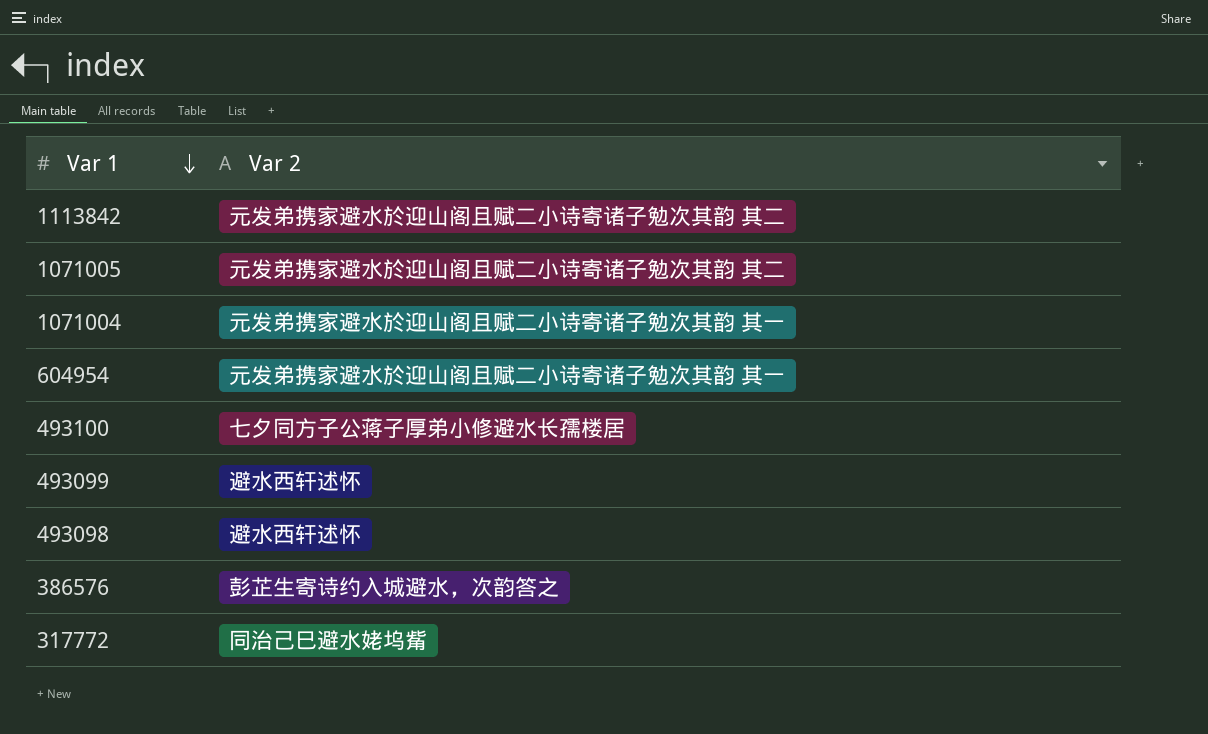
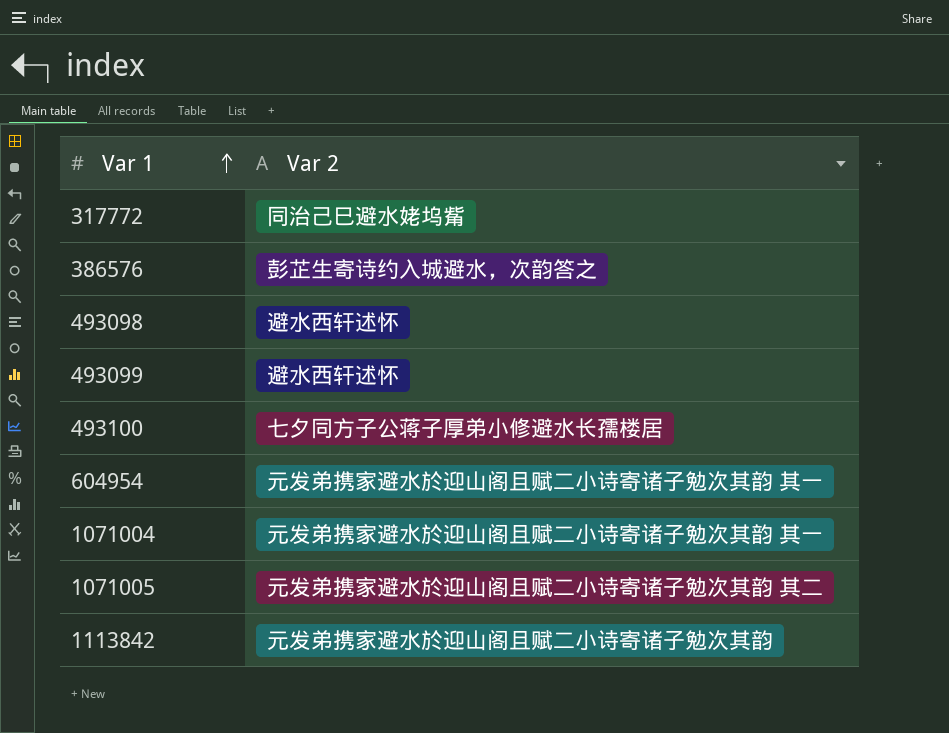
row order: Var 1 descending -> Var 1 ascending
1113842 | Var 2: 元发弟携家避水於迎山阁且赋二小诗寄诸子勉次其韵 其二 -> 元发弟携家避水於迎山阁且赋二小诗寄诸子勉次其韵

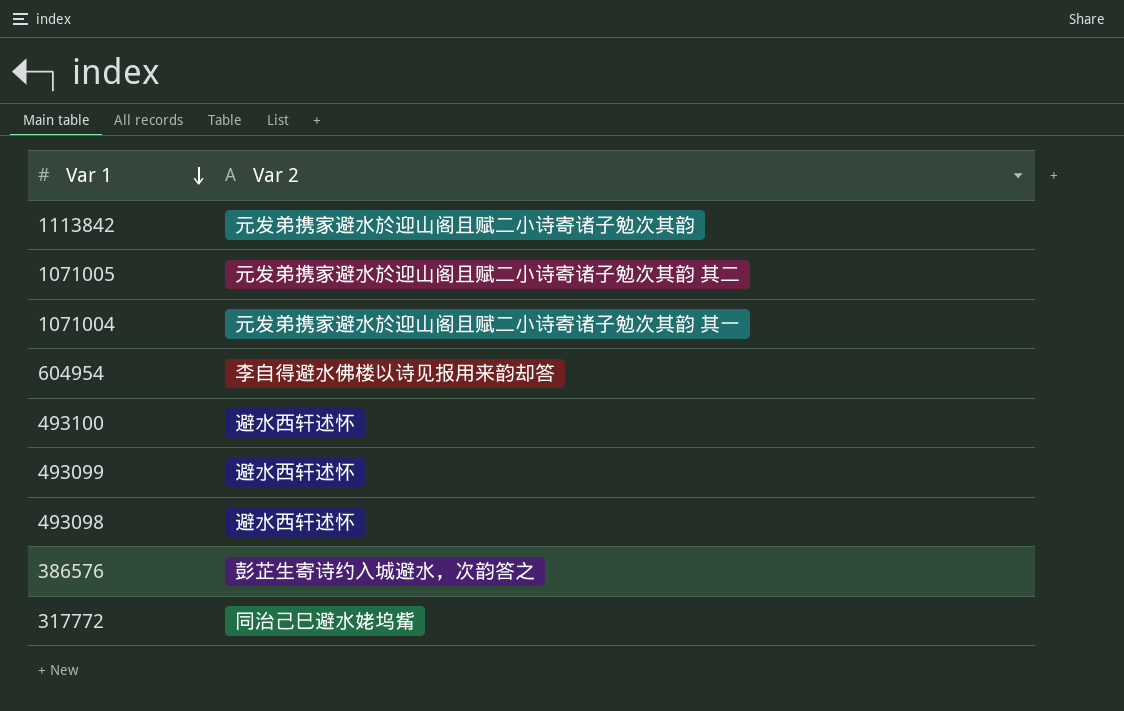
row order: Var 1 ascending -> Var 1 descending
604954 | Var 2: 元发弟携家避水於迎山阁且赋二小诗寄诸子勉次其韵 其一 -> 李自得避水佛楼以诗见报用来韵却答
493100 | Var 2: 七夕同方子公蒋子厚弟小修避水长孺楼居 -> 避水西轩述怀

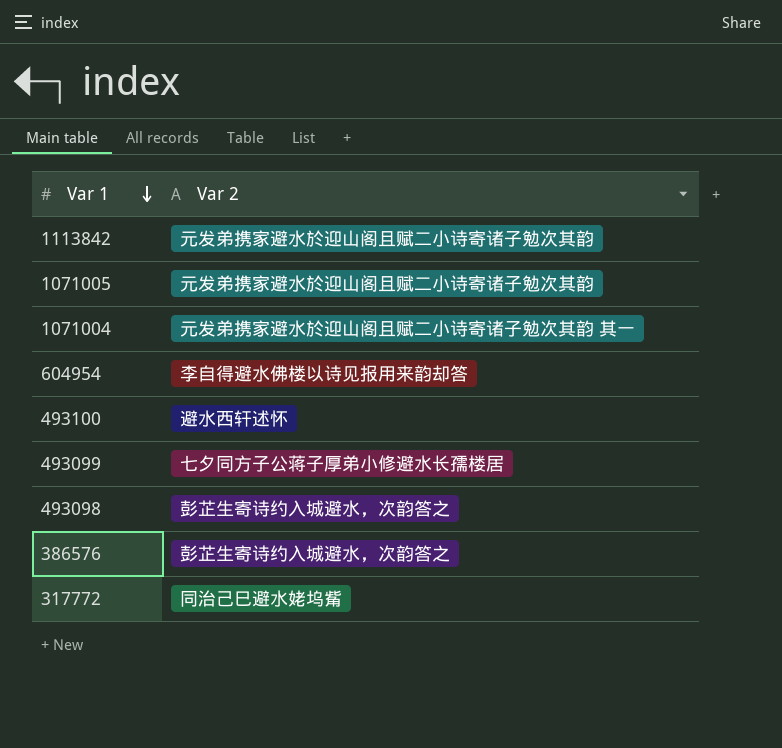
1071005 | Var 2: 元发弟携家避水於迎山阁且赋二小诗寄诸子勉次其韵 其二 -> 元发弟携家避水於迎山阁且赋二小诗寄诸子勉次其韵
493099 | Var 2: 避水西轩述怀 -> 七夕同方子公蒋子厚弟小修避水长孺楼居
493098 | Var 2: 避水西轩述怀 -> 彭芷生寄诗约入城避水，次韵答之

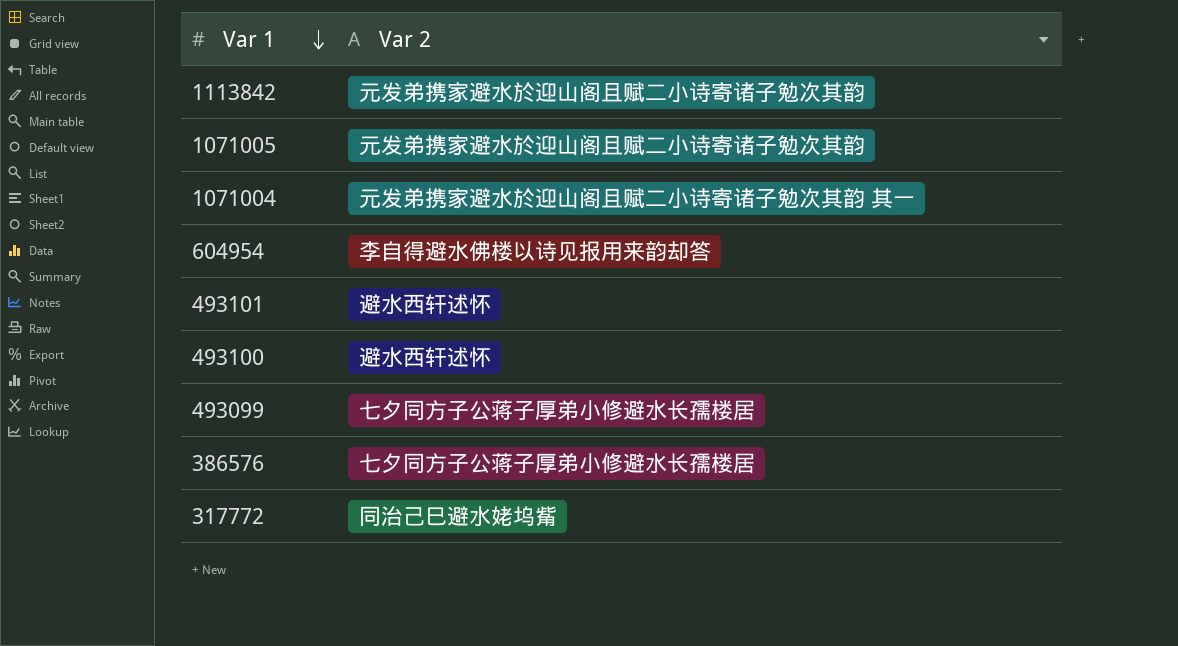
row 493098: 彭芷生寄诗约入城避水，次韵答之 -> none
row 493101: none -> 避水西轩述怀
386576 | Var 2: 彭芷生寄诗约入城避水，次韵答之 -> 七夕同方子公蒋子厚弟小修避水长孺楼居

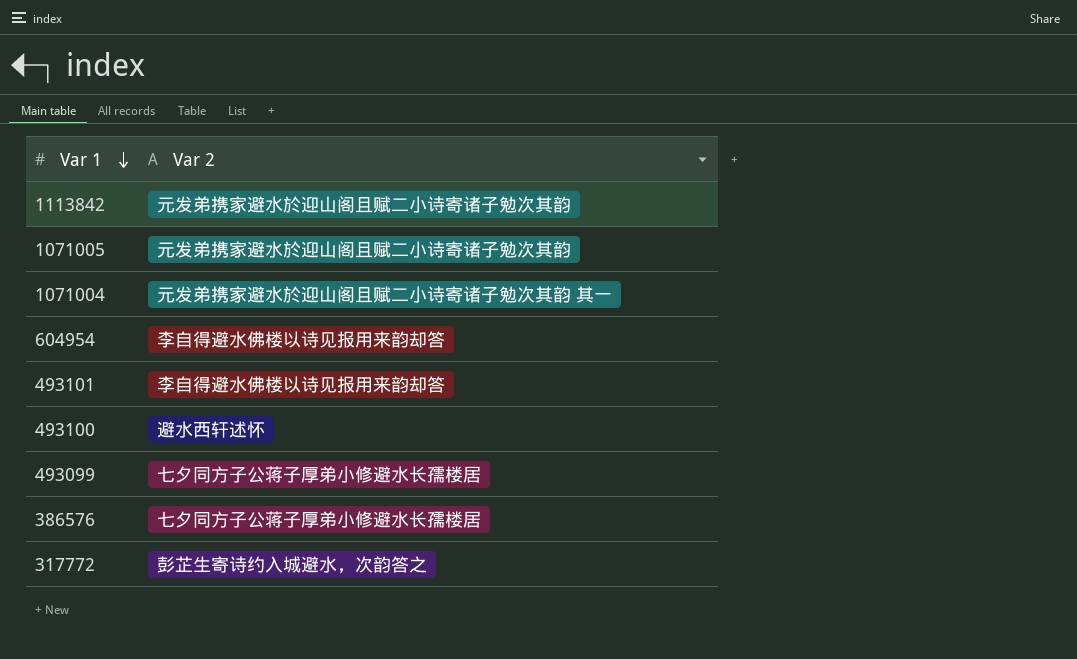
493101 | Var 2: 避水西轩述怀 -> 李自得避水佛楼以诗见报用来韵却答
317772 | Var 2: 同治己巳避水姥坞觜 -> 彭芷生寄诗约入城避水，次韵答之

